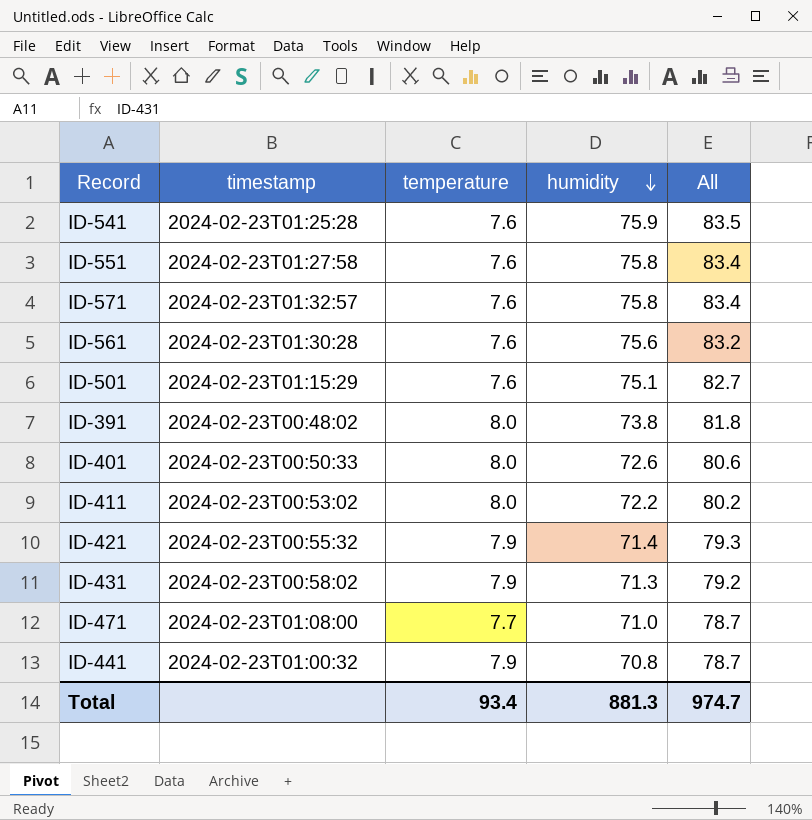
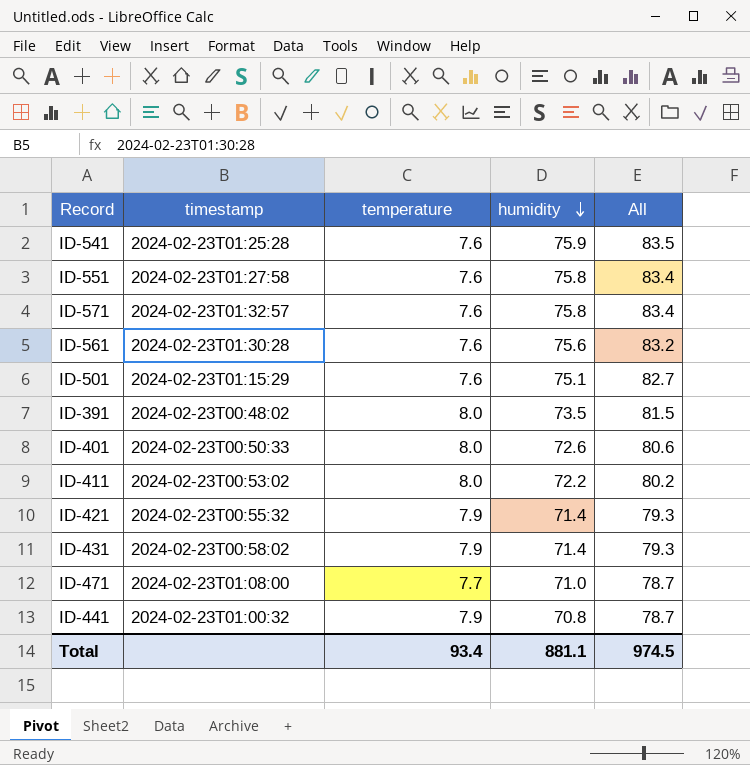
ID-391 | humidity: 73.8 -> 73.5
ID-391 | All: 81.8 -> 81.5
ID-431 | humidity: 71.3 -> 71.4
ID-431 | All: 79.2 -> 79.3
Total | humidity: 881.3 -> 881.1
Total | All: 974.7 -> 974.5

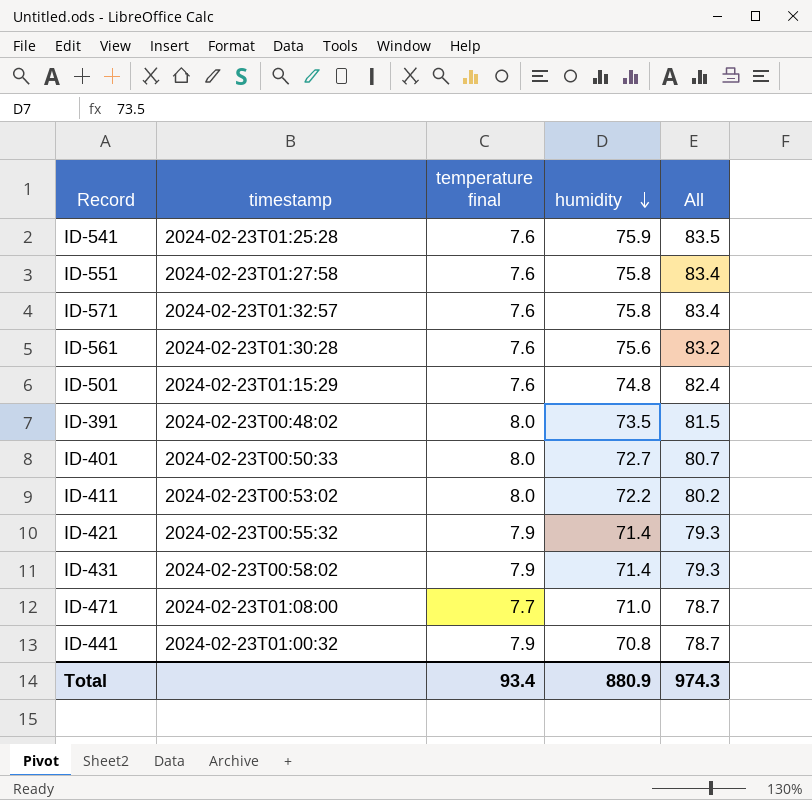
column name: temperature -> temperature final
ID-501 | humidity: 75.1 -> 74.8
ID-501 | All: 82.7 -> 82.4
ID-401 | humidity: 72.6 -> 72.7
ID-401 | All: 80.6 -> 80.7
Total | humidity: 881.1 -> 880.9
Total | All: 974.5 -> 974.3

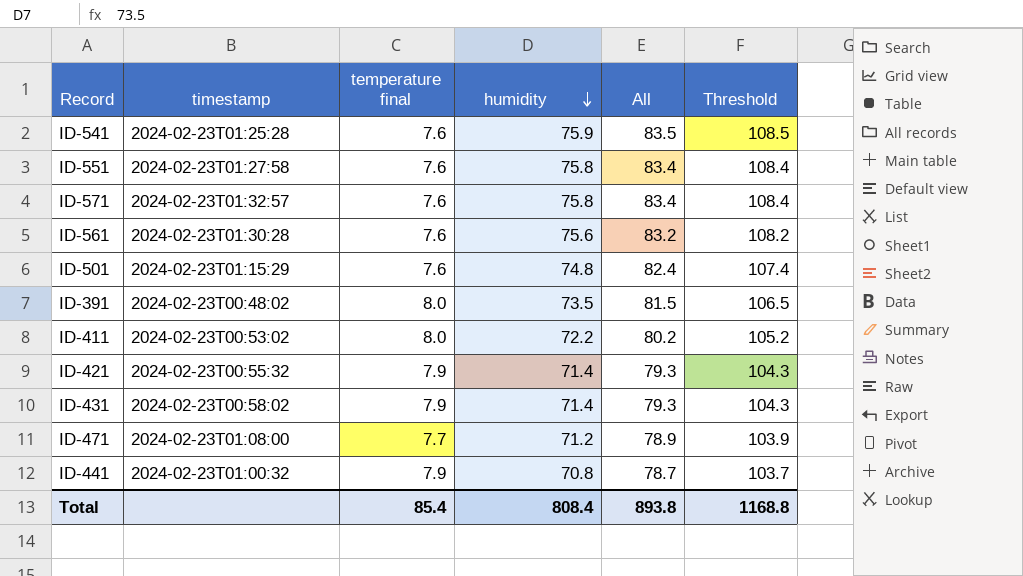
column Threshold | formula: none -> [All] + 25
row ID-401: 2024-02-23T00:50:33 | 8.0 | 72.7 | 80.7 -> none
ID-471 | humidity: 71.0 -> 71.2
ID-471 | All: 78.7 -> 78.9
Total | temperature final: 93.4 -> 85.4
Total | humidity: 880.9 -> 808.4
Total | All: 974.3 -> 893.8

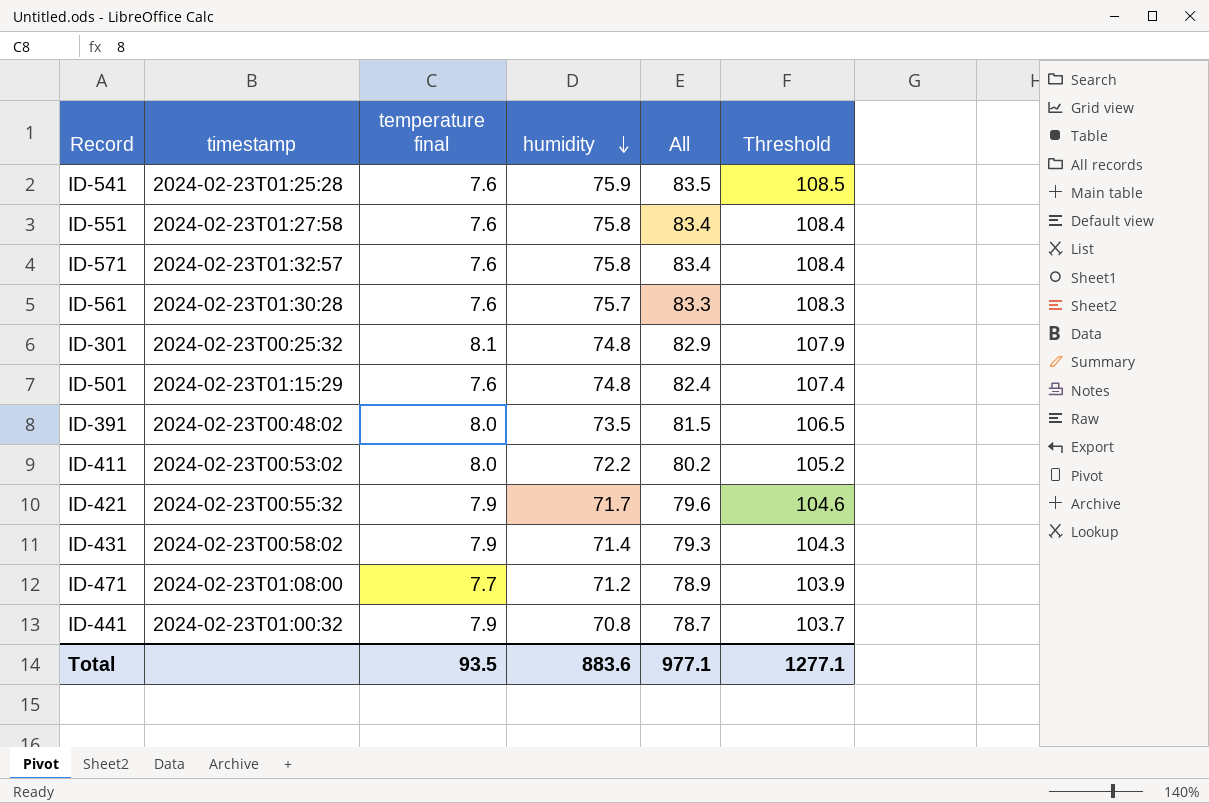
ID-561 | humidity: 75.6 -> 75.7
ID-561 | All: 83.2 -> 83.3
ID-561 | Threshold: 108.2 -> 108.3
row ID-301: none -> 2024-02-23T00:25:32 | 8.1 | 74.8 | 82.9 | 107.9
ID-421 | humidity: 71.4 -> 71.7
ID-421 | All: 79.3 -> 79.6
ID-421 | Threshold: 104.3 -> 104.6
Total | temperature final: 85.4 -> 93.5
Total | humidity: 808.4 -> 883.6
Total | All: 893.8 -> 977.1
Total | Threshold: 1168.8 -> 1277.1

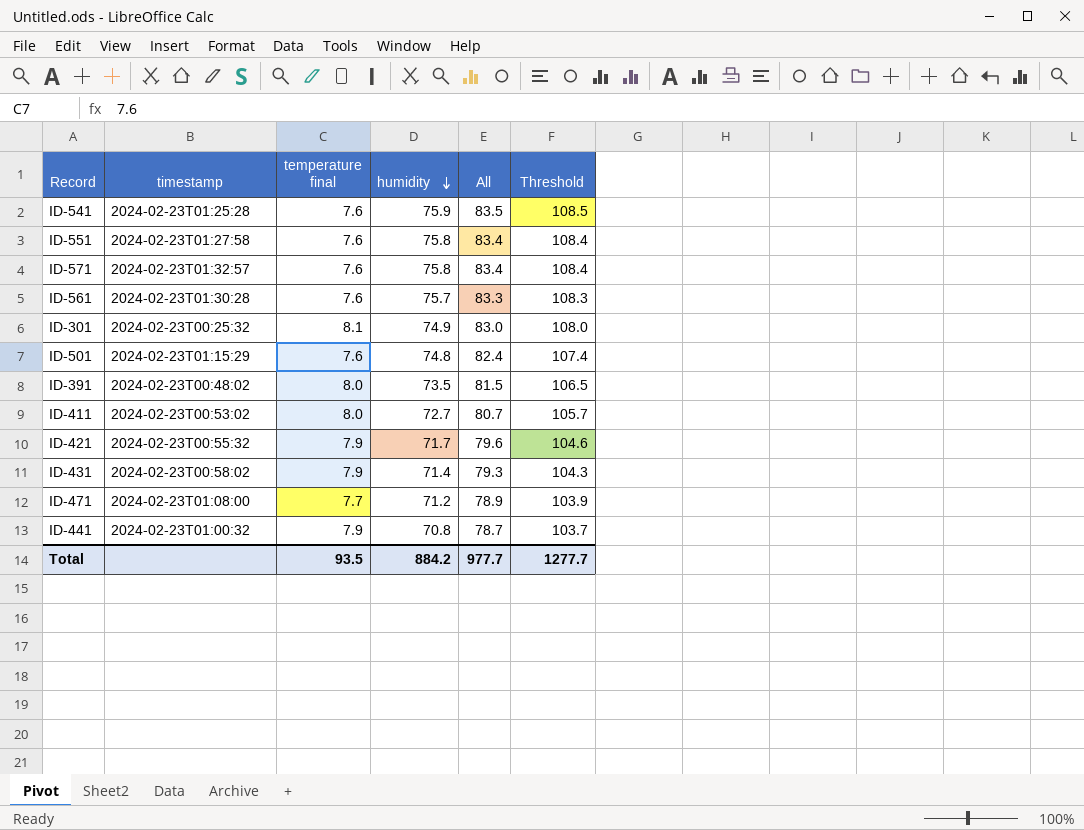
ID-301 | humidity: 74.8 -> 74.9
ID-301 | All: 82.9 -> 83.0
ID-301 | Threshold: 107.9 -> 108.0
ID-411 | humidity: 72.2 -> 72.7
ID-411 | All: 80.2 -> 80.7
ID-411 | Threshold: 105.2 -> 105.7
Total | humidity: 883.6 -> 884.2
Total | All: 977.1 -> 977.7
Total | Threshold: 1277.1 -> 1277.7

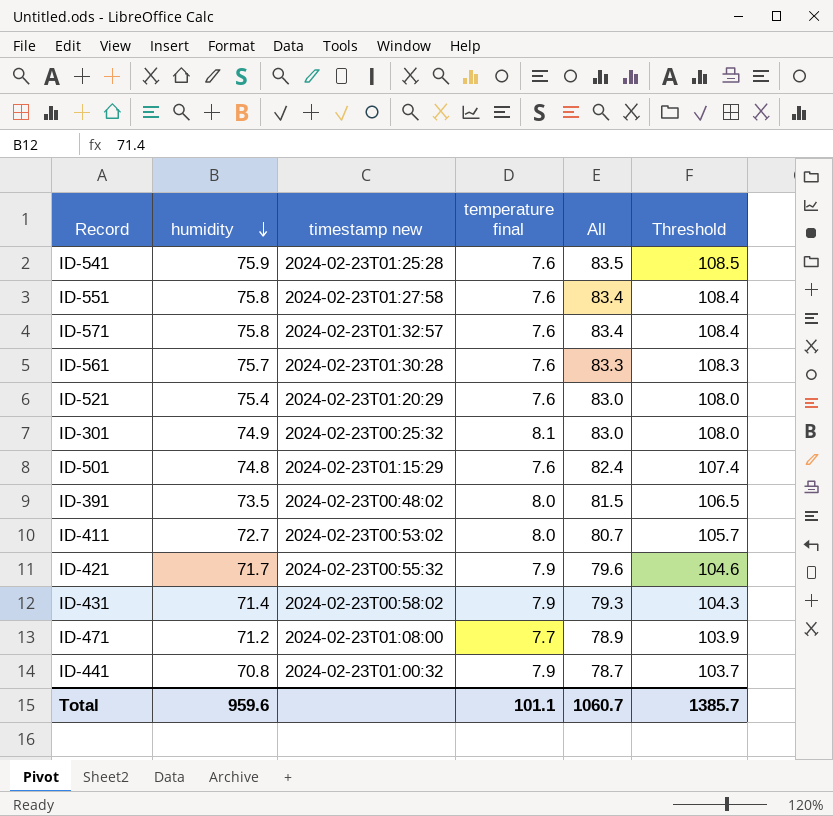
column humidity | position: 4 -> 2
column name: timestamp -> timestamp new
row ID-521: none -> 75.4 | 2024-02-23T01:20:29 | 7.6 | 83.0 | 108.0
Total | humidity: 884.2 -> 959.6
Total | temperature final: 93.5 -> 101.1
Total | All: 977.7 -> 1060.7
Total | Threshold: 1277.7 -> 1385.7

